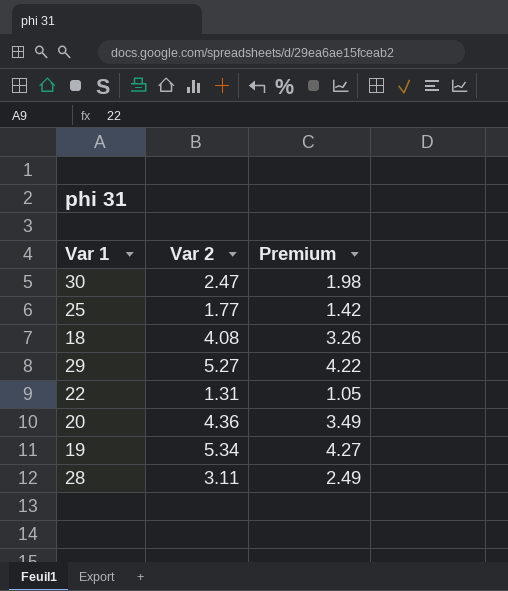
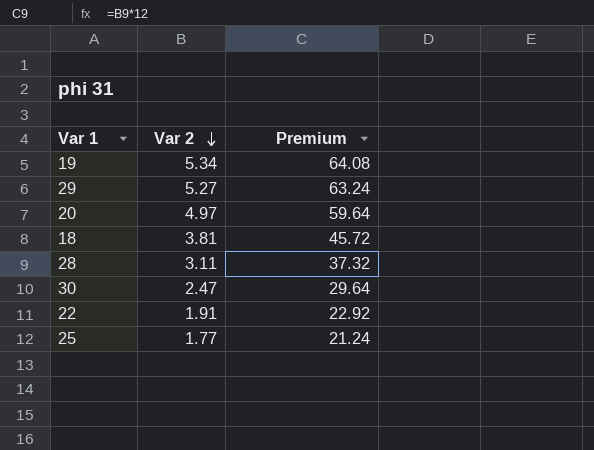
row order: none -> Var 2 descending
column Premium | formula: [Var 2] * 0.8 -> [Var 2] * 12
20 | Var 2: 4.36 -> 4.97
18 | Var 2: 4.08 -> 3.81
22 | Var 2: 1.31 -> 1.91

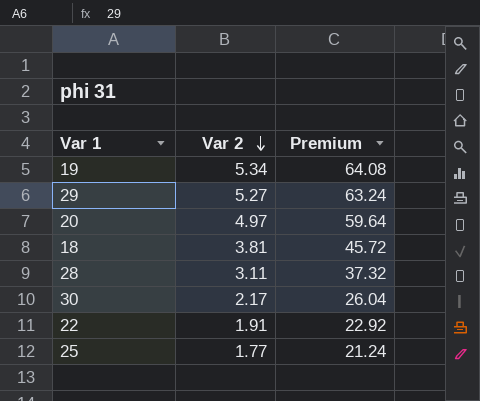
30 | Var 2: 2.47 -> 2.17
30 | Premium: 29.64 -> 26.04

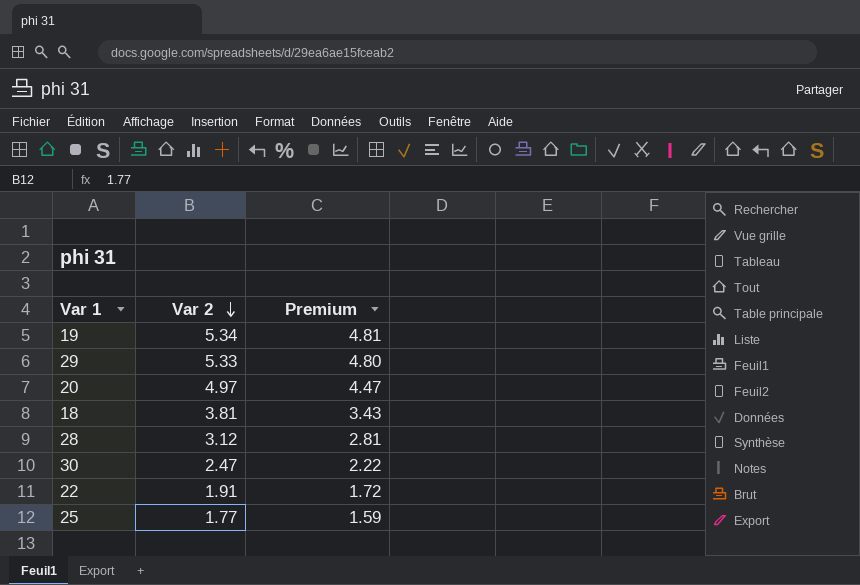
column Premium | formula: [Var 2] * 12 -> [Var 2] * 0.9
29 | Var 2: 5.27 -> 5.33
28 | Var 2: 3.11 -> 3.12
30 | Var 2: 2.17 -> 2.47

